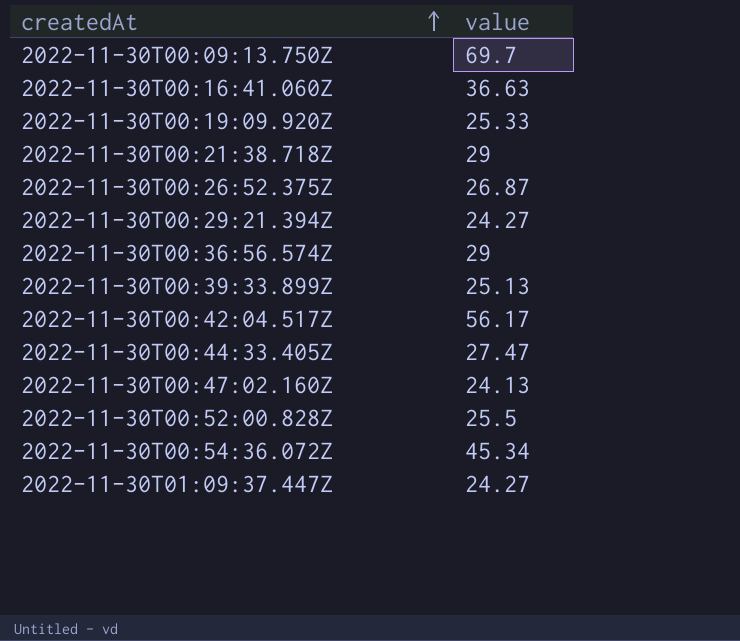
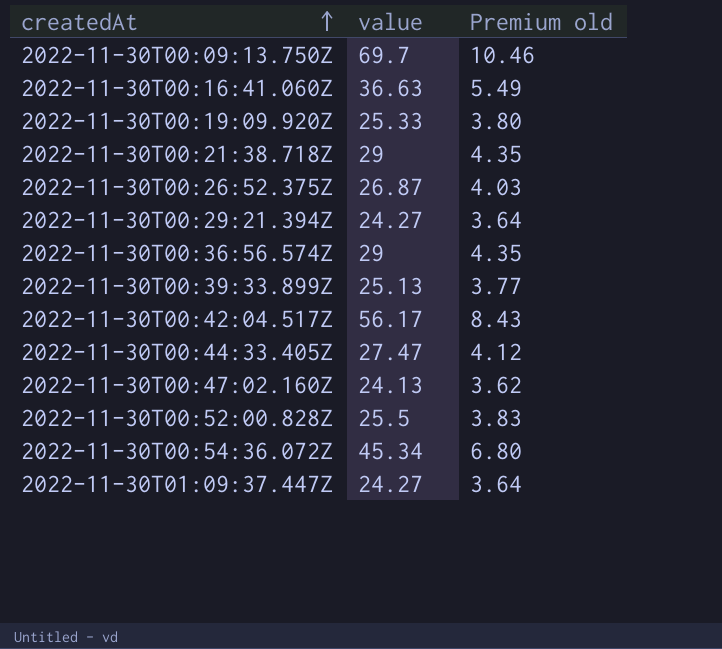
column Premium old | formula: none -> [value] * 0.15

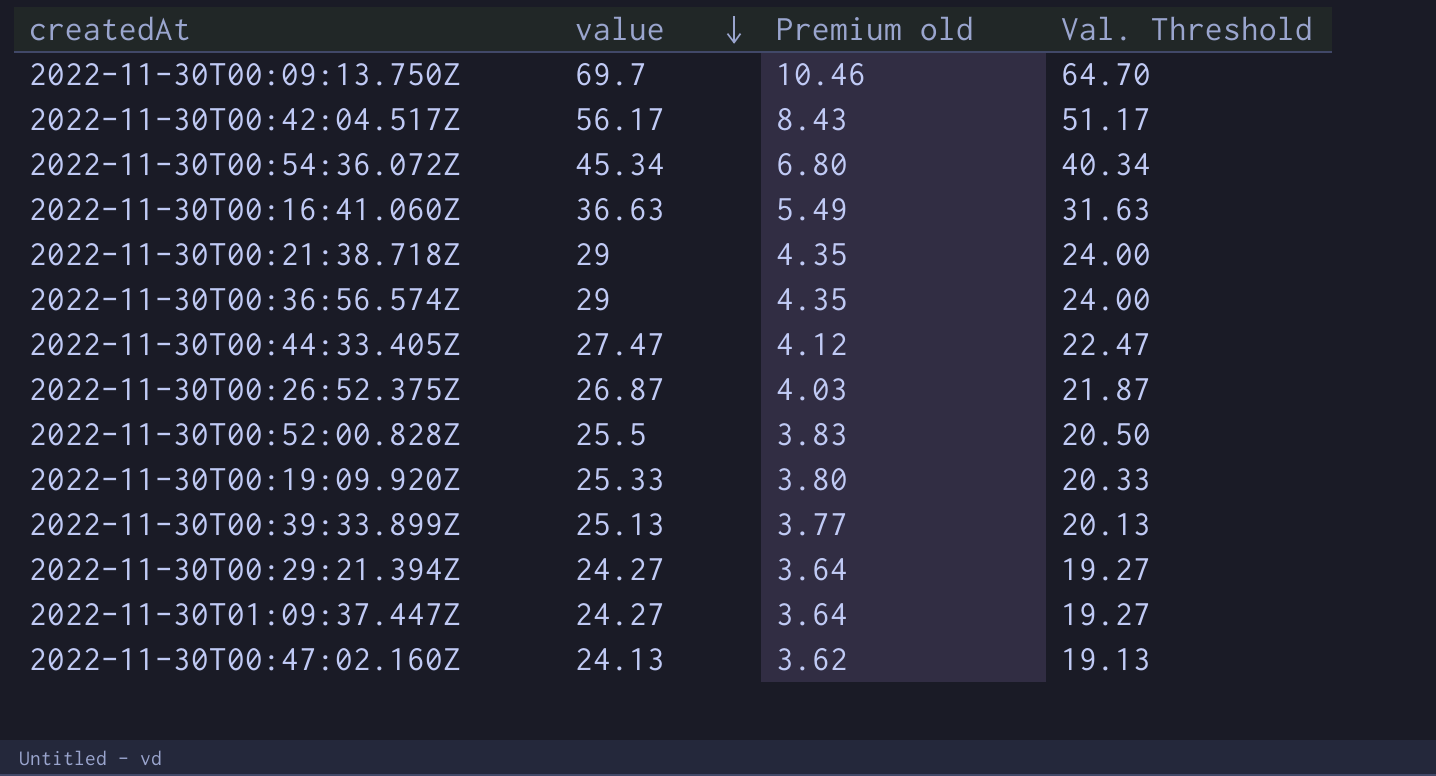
row order: createdAt ascending -> value descending
column Val. Threshold | formula: none -> [value] - 5

